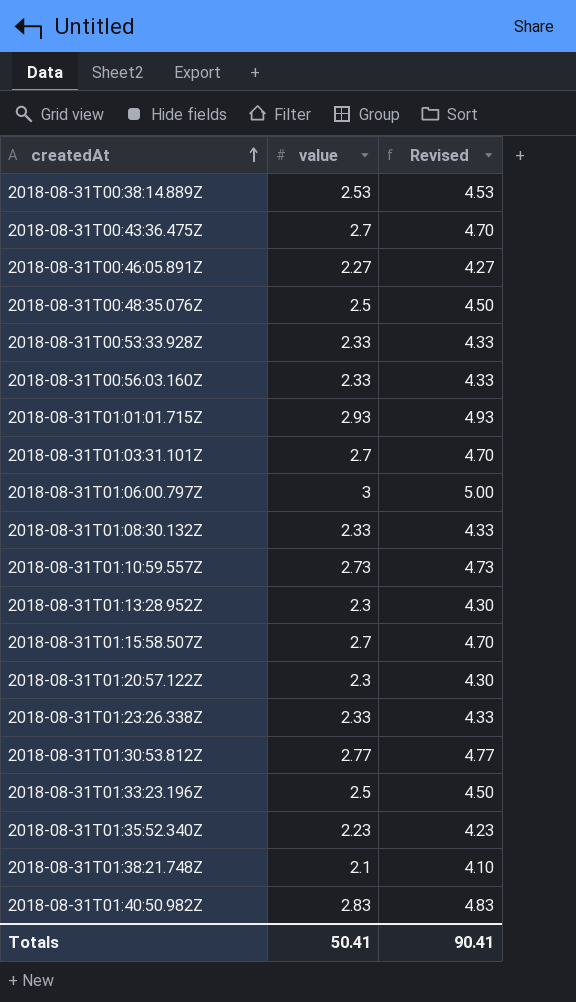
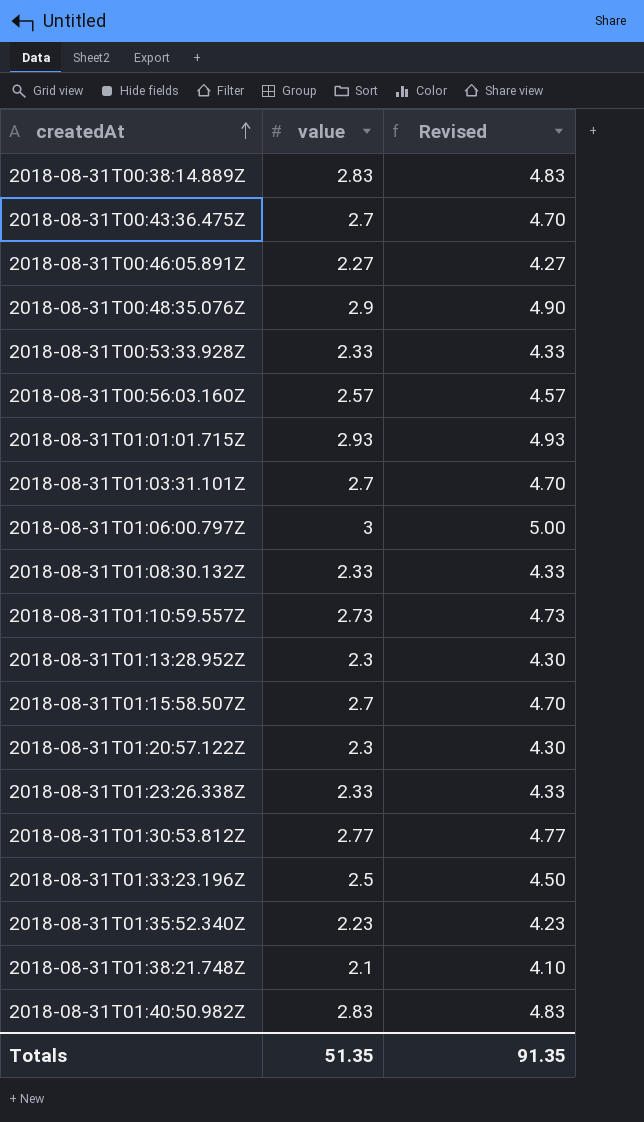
2018-08-31T00:38:14.889Z | value: 2.53 -> 2.83
2018-08-31T00:38:14.889Z | Revised: 4.53 -> 4.83
2018-08-31T00:48:35.076Z | value: 2.5 -> 2.9
2018-08-31T00:48:35.076Z | Revised: 4.50 -> 4.90
2018-08-31T00:56:03.160Z | value: 2.33 -> 2.57
2018-08-31T00:56:03.160Z | Revised: 4.33 -> 4.57
Totals | value: 50.41 -> 51.35
Totals | Revised: 90.41 -> 91.35

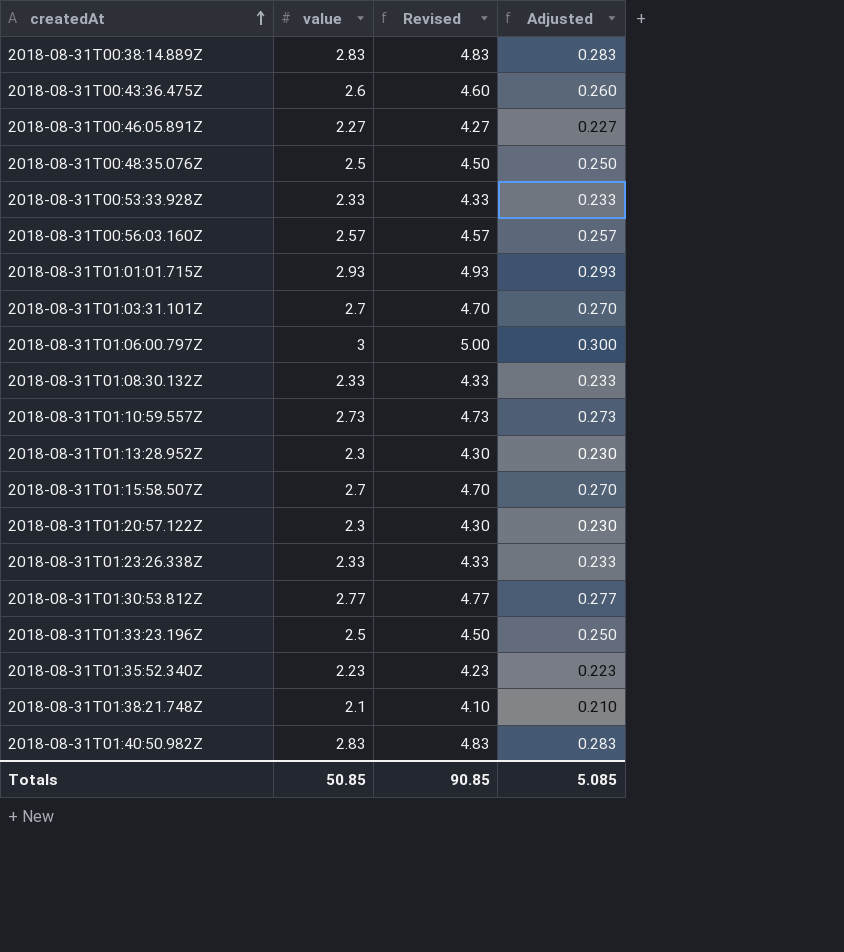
column Adjusted | formula: none -> [value] * 0.1
2018-08-31T00:43:36.475Z | value: 2.7 -> 2.6
2018-08-31T00:43:36.475Z | Revised: 4.70 -> 4.60
2018-08-31T00:48:35.076Z | value: 2.9 -> 2.5
2018-08-31T00:48:35.076Z | Revised: 4.90 -> 4.50
Totals | value: 51.35 -> 50.85
Totals | Revised: 91.35 -> 90.85

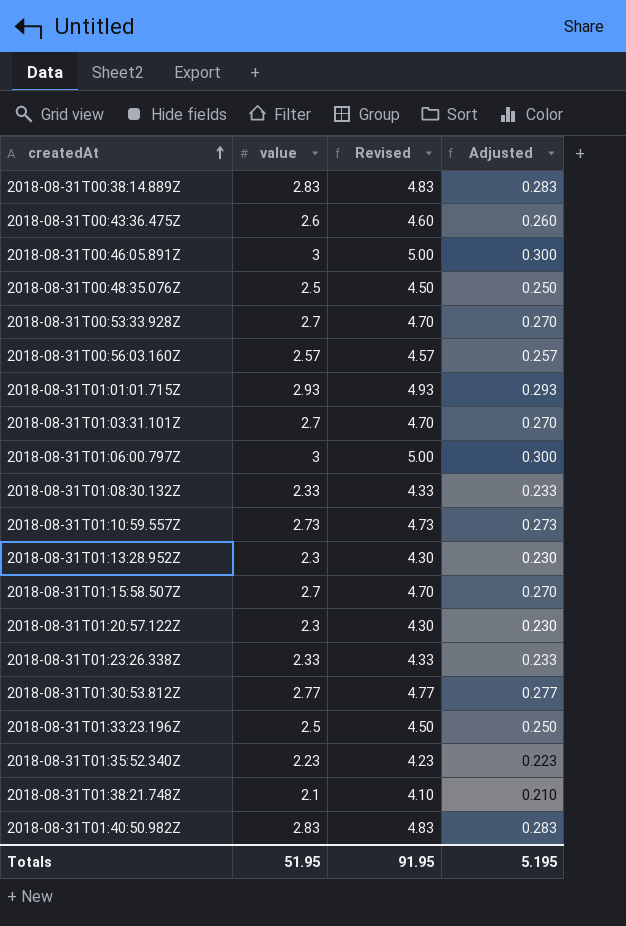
2018-08-31T00:46:05.891Z | value: 2.27 -> 3
2018-08-31T00:46:05.891Z | Revised: 4.27 -> 5.00
2018-08-31T00:46:05.891Z | Adjusted: 0.227 -> 0.300
2018-08-31T00:53:33.928Z | value: 2.33 -> 2.7
2018-08-31T00:53:33.928Z | Revised: 4.33 -> 4.70
2018-08-31T00:53:33.928Z | Adjusted: 0.233 -> 0.270
Totals | value: 50.85 -> 51.95
Totals | Revised: 90.85 -> 91.95
Totals | Adjusted: 5.085 -> 5.195

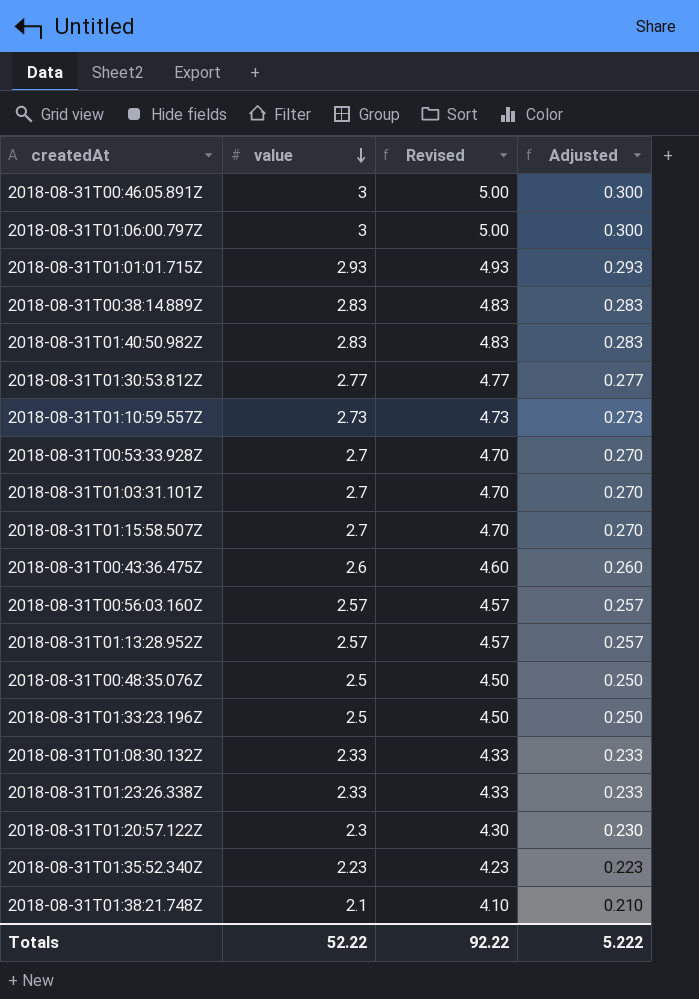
row order: createdAt ascending -> value descending
2018-08-31T01:13:28.952Z | value: 2.3 -> 2.57
2018-08-31T01:13:28.952Z | Revised: 4.30 -> 4.57
2018-08-31T01:13:28.952Z | Adjusted: 0.230 -> 0.257
Totals | value: 51.95 -> 52.22
Totals | Revised: 91.95 -> 92.22
Totals | Adjusted: 5.195 -> 5.222

